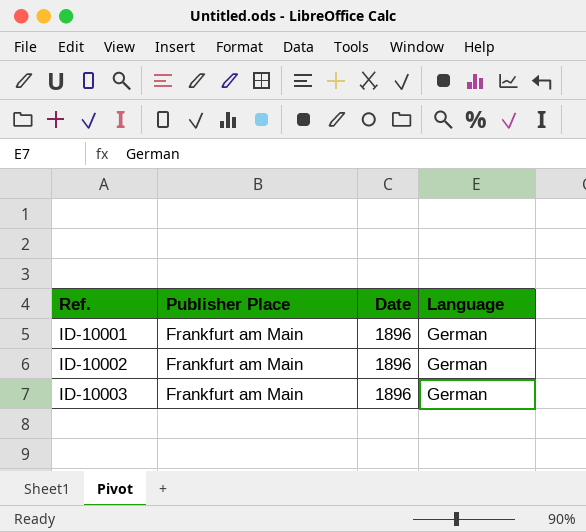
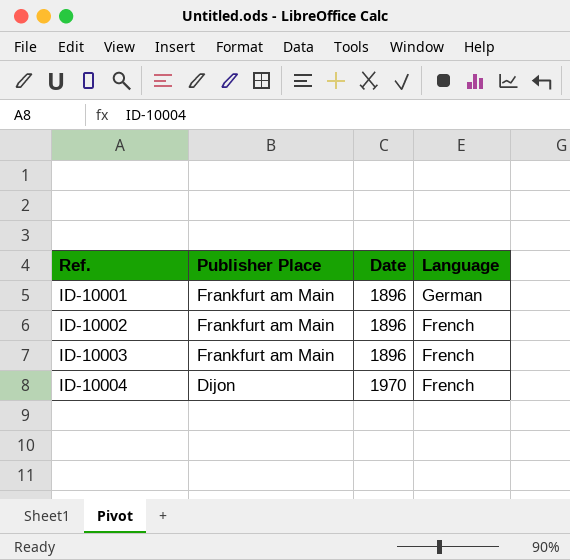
ID-10002 | Language: German -> French
ID-10003 | Language: German -> French
row ID-10004: none -> Dijon | 1970 | French

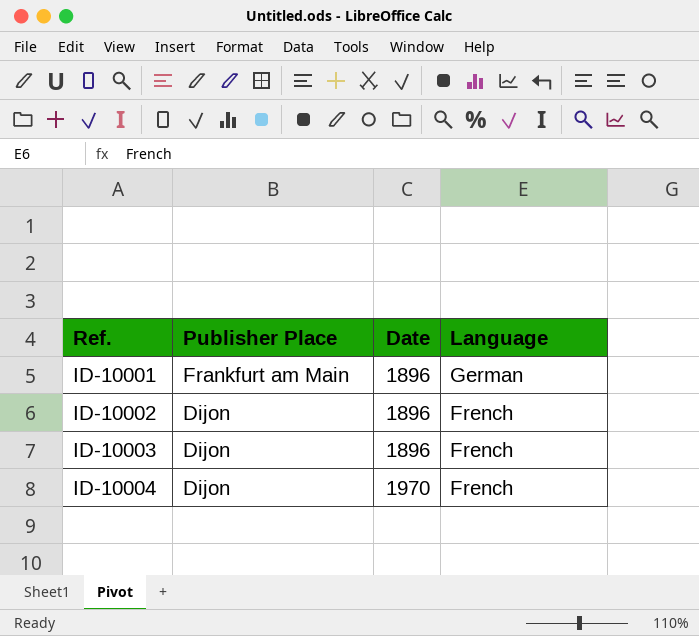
ID-10002 | Publisher Place: Frankfurt am Main -> Dijon
ID-10003 | Publisher Place: Frankfurt am Main -> Dijon

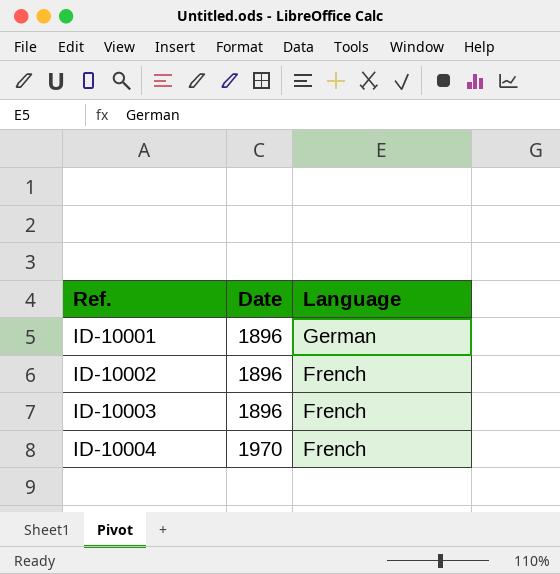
column Publisher Place | position: 2 -> none

